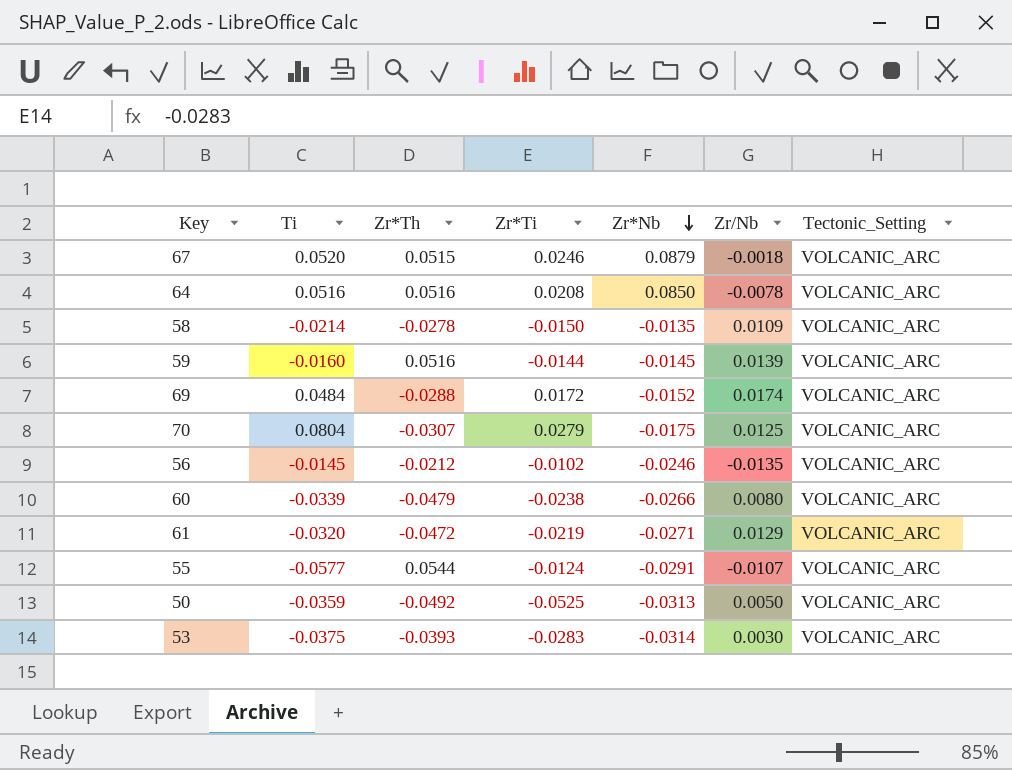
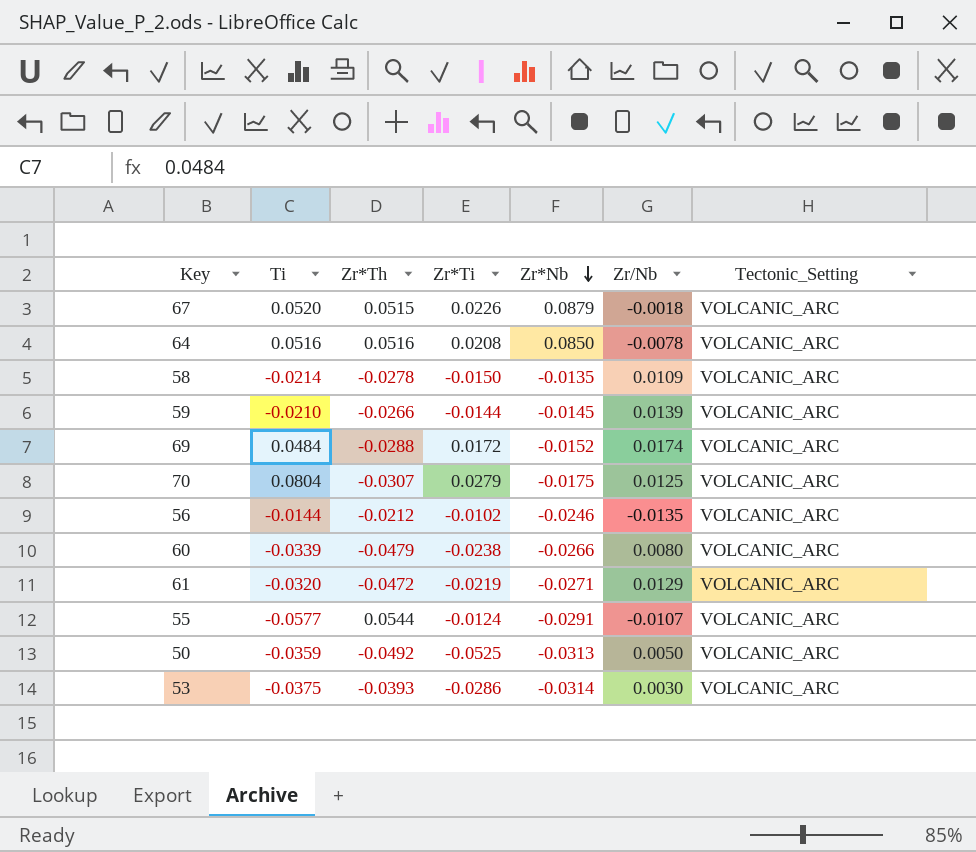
67 | Zr*Ti: 0.0246 -> 0.0226
59 | Ti: -0.0160 -> -0.0210
59 | Zr*Th: 0.0516 -> -0.0266
56 | Ti: -0.0145 -> -0.0144
53 | Zr*Ti: -0.0283 -> -0.0286

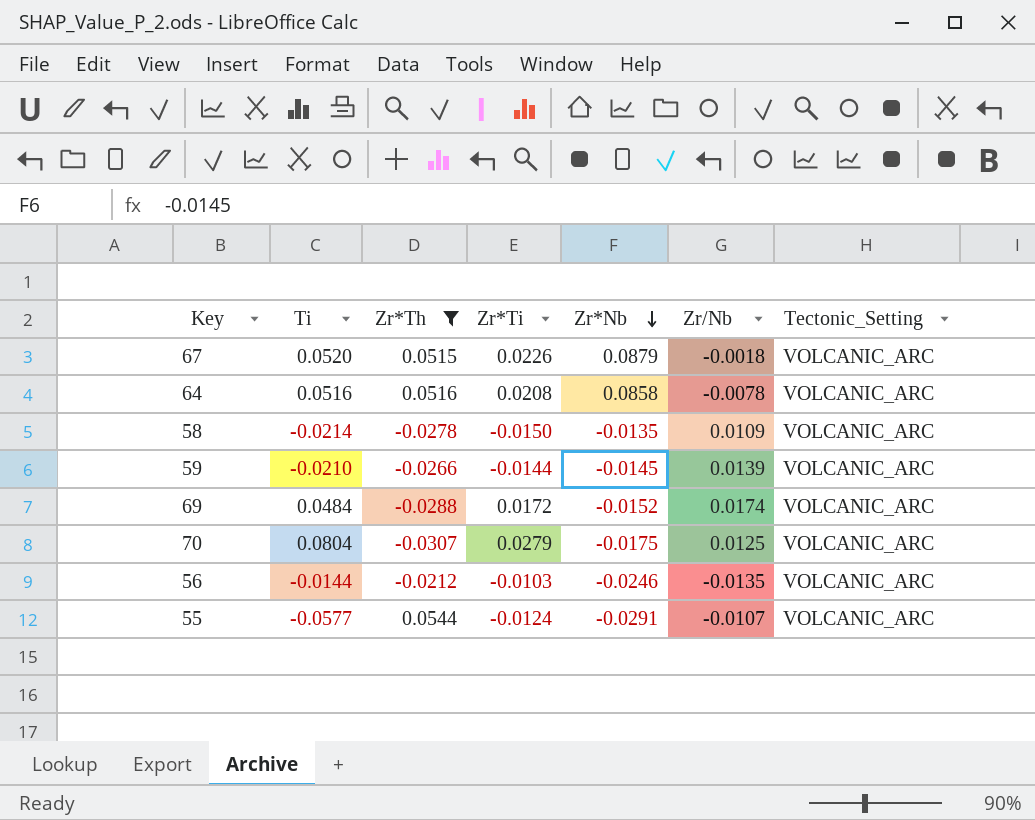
filter: none -> Zr*Th >= -0.0307
64 | Zr*Nb: 0.0850 -> 0.0858
56 | Zr*Ti: -0.0102 -> -0.0103

